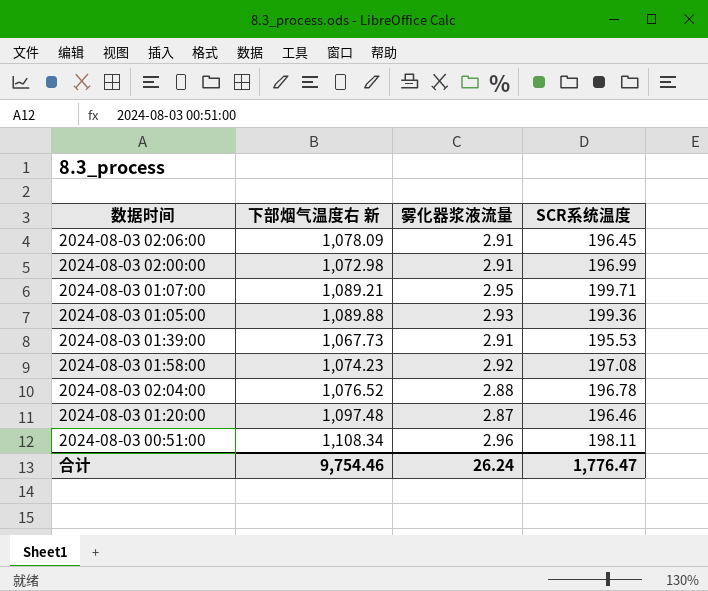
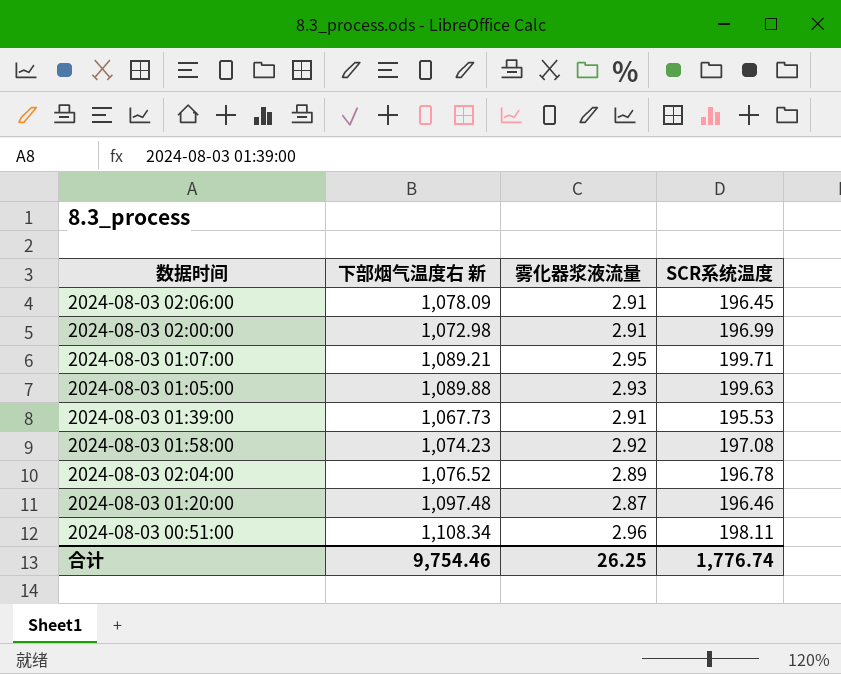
2024-08-03 01:05:00 | SCR系统温度: 199.36 -> 199.63
2024-08-03 02:04:00 | 雾化器浆液流量: 2.88 -> 2.89
合计 | 雾化器浆液流量: 26.24 -> 26.25
合计 | SCR系统温度: 1,776.47 -> 1,776.74

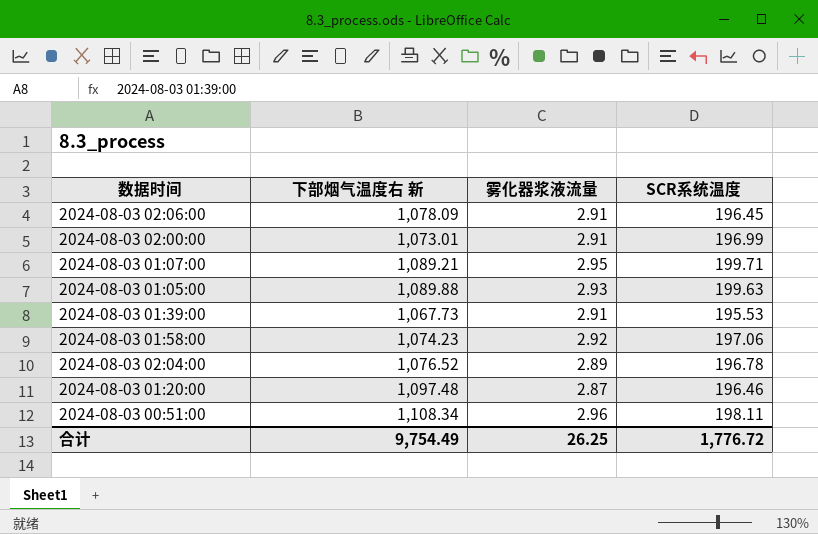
2024-08-03 02:00:00 | 下部烟气温度右 新: 1,072.98 -> 1,073.01
2024-08-03 01:58:00 | SCR系统温度: 197.08 -> 197.06
合计 | 下部烟气温度右 新: 9,754.46 -> 9,754.49
合计 | SCR系统温度: 1,776.74 -> 1,776.72

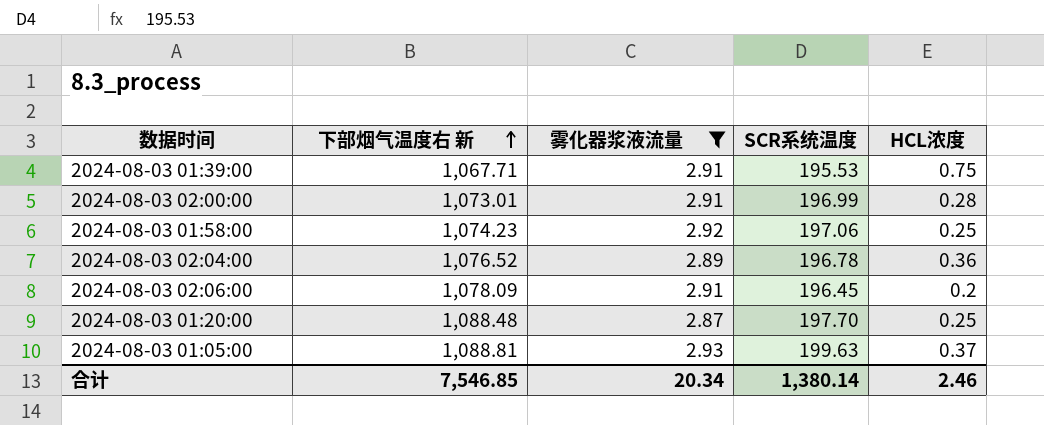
filter: none -> 雾化器浆液流量 <= 2.93
row order: none -> 下部烟气温度右 新 ascending
column HCL浓度 | position: none -> 5
2024-08-03 01:39:00 | 下部烟气温度右 新: 1,067.73 -> 1,067.71
2024-08-03 01:20:00 | 下部烟气温度右 新: 1,097.48 -> 1,088.48
2024-08-03 01:20:00 | SCR系统温度: 196.46 -> 197.70
2024-08-03 01:05:00 | 下部烟气温度右 新: 1,089.88 -> 1,088.81
合计 | 下部烟气温度右 新: 9,754.49 -> 7,546.85
合计 | 雾化器浆液流量: 26.25 -> 20.34
合计 | SCR系统温度: 1,776.72 -> 1,380.14

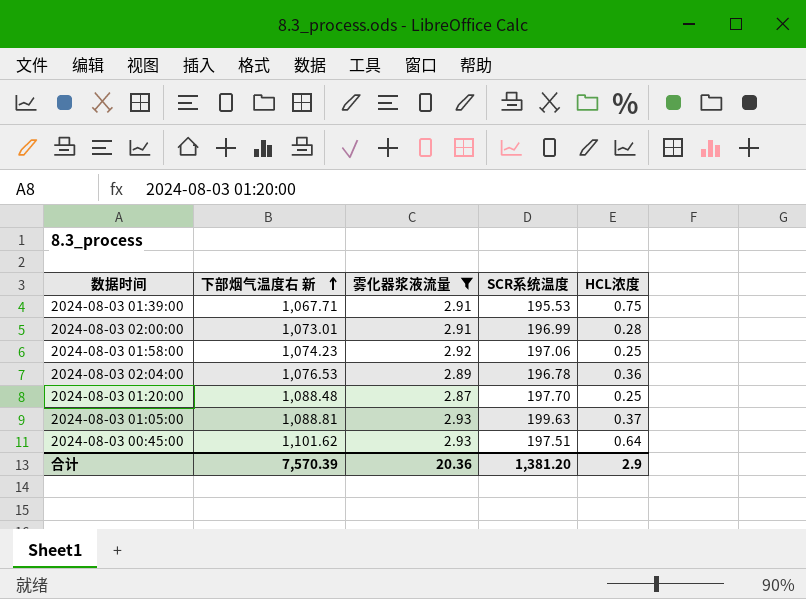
row 2024-08-03 02:06:00: 1,078.09 | 2.91 | 196.45 | 0.2 -> none
2024-08-03 02:04:00 | 下部烟气温度右 新: 1,076.52 -> 1,076.53
row 2024-08-03 00:45:00: none -> 1,101.62 | 2.93 | 197.51 | 0.64
合计 | 下部烟气温度右 新: 7,546.85 -> 7,570.39
合计 | 雾化器浆液流量: 20.34 -> 20.36
合计 | SCR系统温度: 1,380.14 -> 1,381.20
合计 | HCL浓度: 2.46 -> 2.9

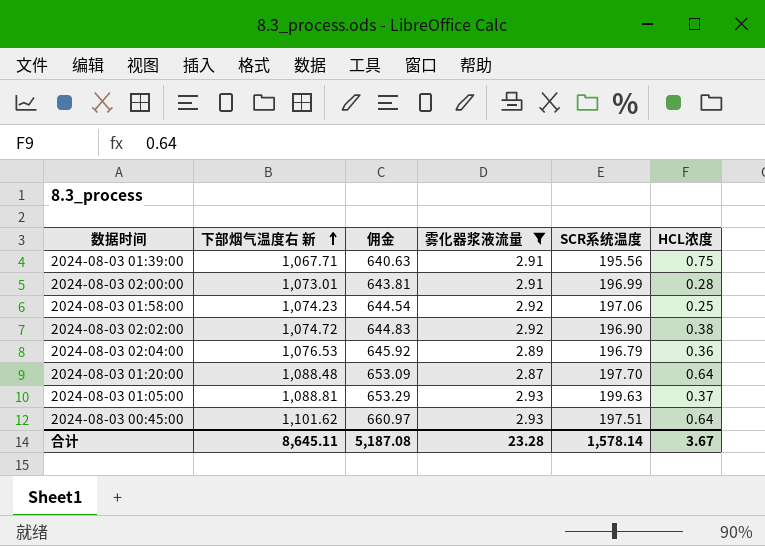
column 佣金 | formula: none -> [下部烟气温度右 新] * 0.6
2024-08-03 01:39:00 | SCR系统温度: 195.53 -> 195.56
row 2024-08-03 02:02:00: none -> 1,074.72 | 644.83 | 2.92 | 196.90 | 0.38
2024-08-03 02:04:00 | SCR系统温度: 196.78 -> 196.79
2024-08-03 01:20:00 | HCL浓度: 0.25 -> 0.64
合计 | 下部烟气温度右 新: 7,570.39 -> 8,645.11
合计 | 雾化器浆液流量: 20.36 -> 23.28
合计 | SCR系统温度: 1,381.20 -> 1,578.14
合计 | HCL浓度: 2.9 -> 3.67

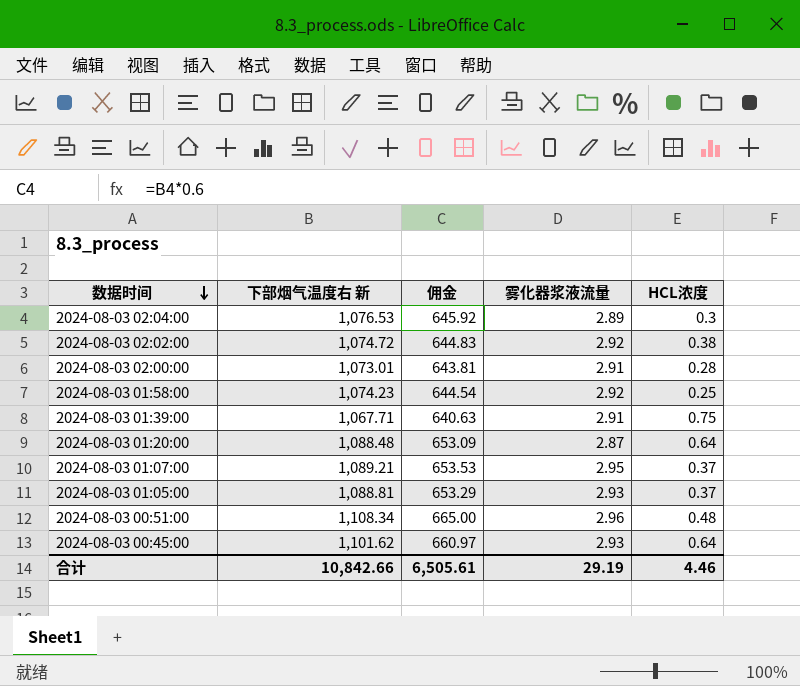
filter: 雾化器浆液流量 <= 2.93 -> none
row order: 下部烟气温度右 新 ascending -> 数据时间 descending
column SCR系统温度 | position: 5 -> none
2024-08-03 02:04:00 | HCL浓度: 0.36 -> 0.3
合计 | 下部烟气温度右 新: 8,645.11 -> 10,842.66
合计 | 佣金: 5,187.08 -> 6,505.61
合计 | 雾化器浆液流量: 23.28 -> 29.19
合计 | HCL浓度: 3.67 -> 4.46

